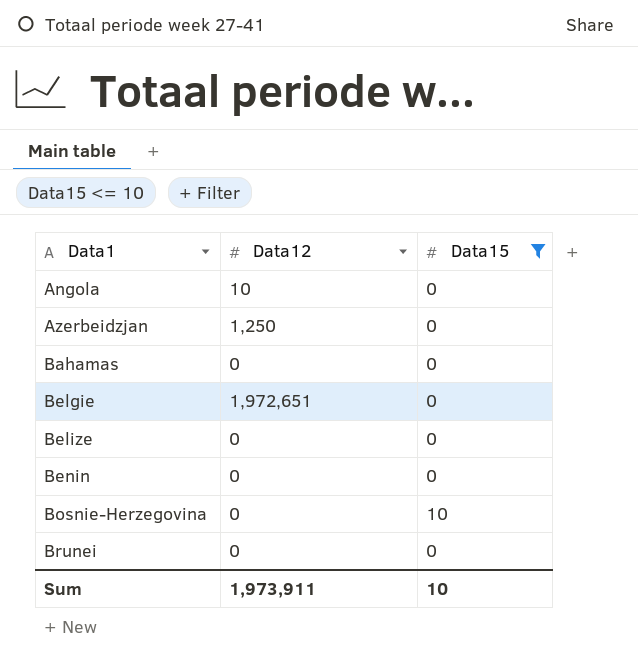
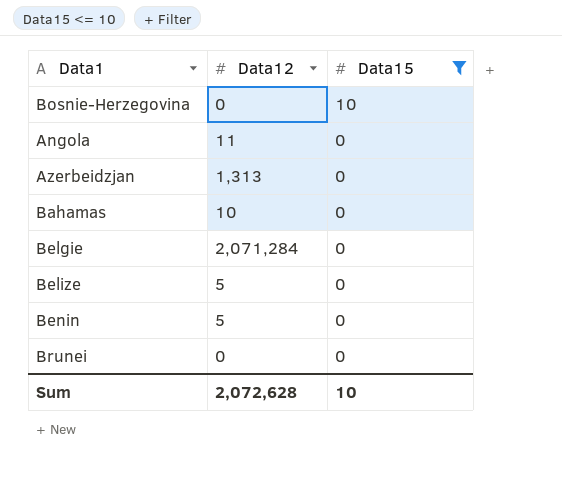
row order: Data1 ascending -> Data15 descending
Angola | Data12: 10 -> 11
Azerbeidzjan | Data12: 1,250 -> 1,313
Bahamas | Data12: 0 -> 10
Belgie | Data12: 1,972,651 -> 2,071,284
Belize | Data12: 0 -> 5
Benin | Data12: 0 -> 5
Sum | Data12: 1,973,911 -> 2,072,628

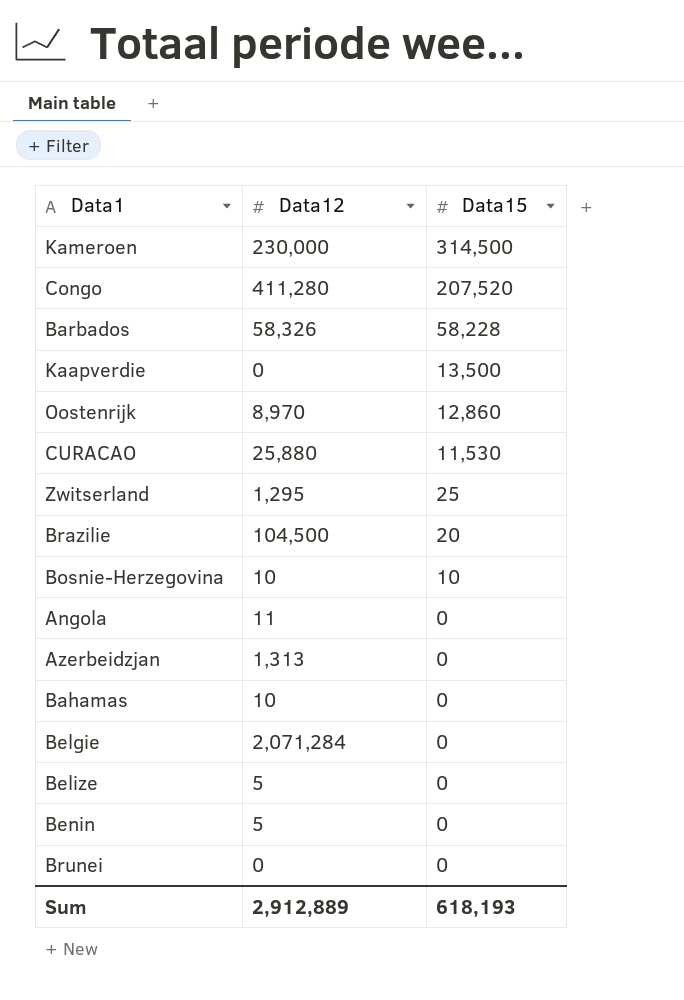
filter: Data15 <= 10 -> none
Bosnie-Herzegovina | Data12: 0 -> 10
Sum | Data12: 2,072,628 -> 2,912,889
Sum | Data15: 10 -> 618,193

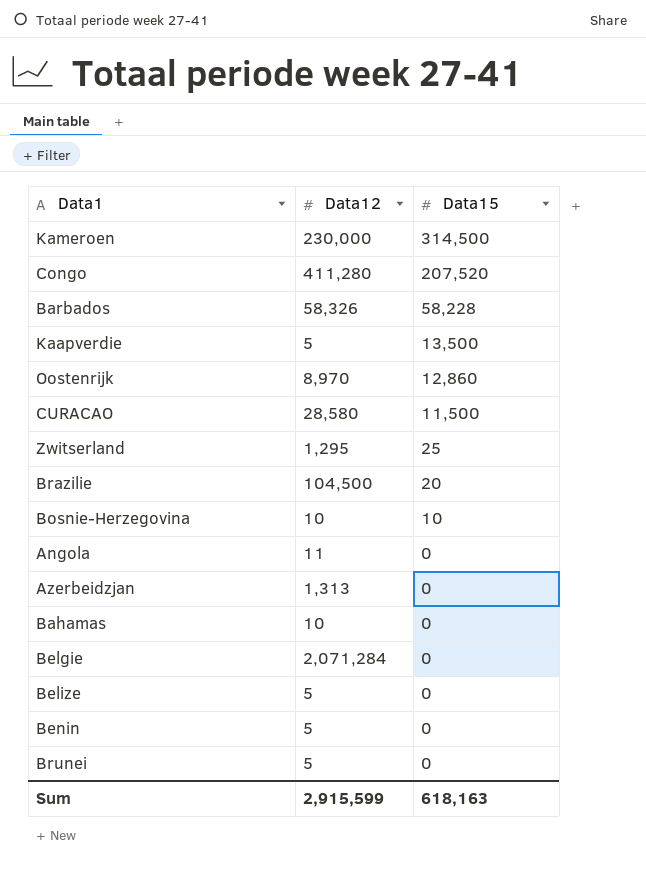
Kaapverdie | Data12: 0 -> 5
CURACAO | Data12: 25,880 -> 28,580
CURACAO | Data15: 11,530 -> 11,500
Brunei | Data12: 0 -> 5
Sum | Data12: 2,912,889 -> 2,915,599
Sum | Data15: 618,193 -> 618,163

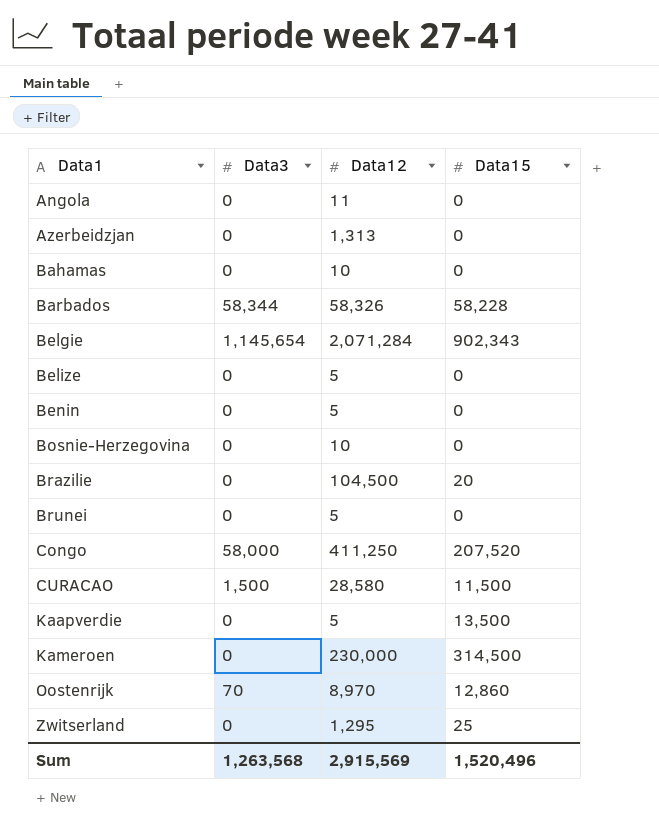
row order: Data15 descending -> Data1 ascending
column Data3 | position: none -> 2
Belgie | Data15: 0 -> 902,343
Bosnie-Herzegovina | Data15: 10 -> 0
Congo | Data12: 411,280 -> 411,250
Sum | Data12: 2,915,599 -> 2,915,569
Sum | Data15: 618,163 -> 1,520,496

